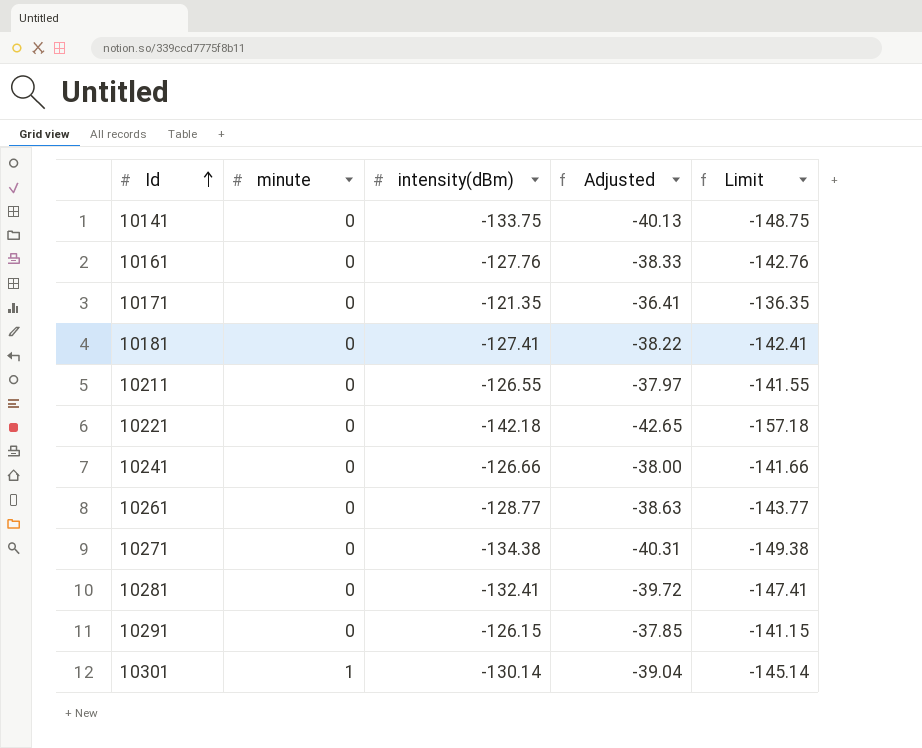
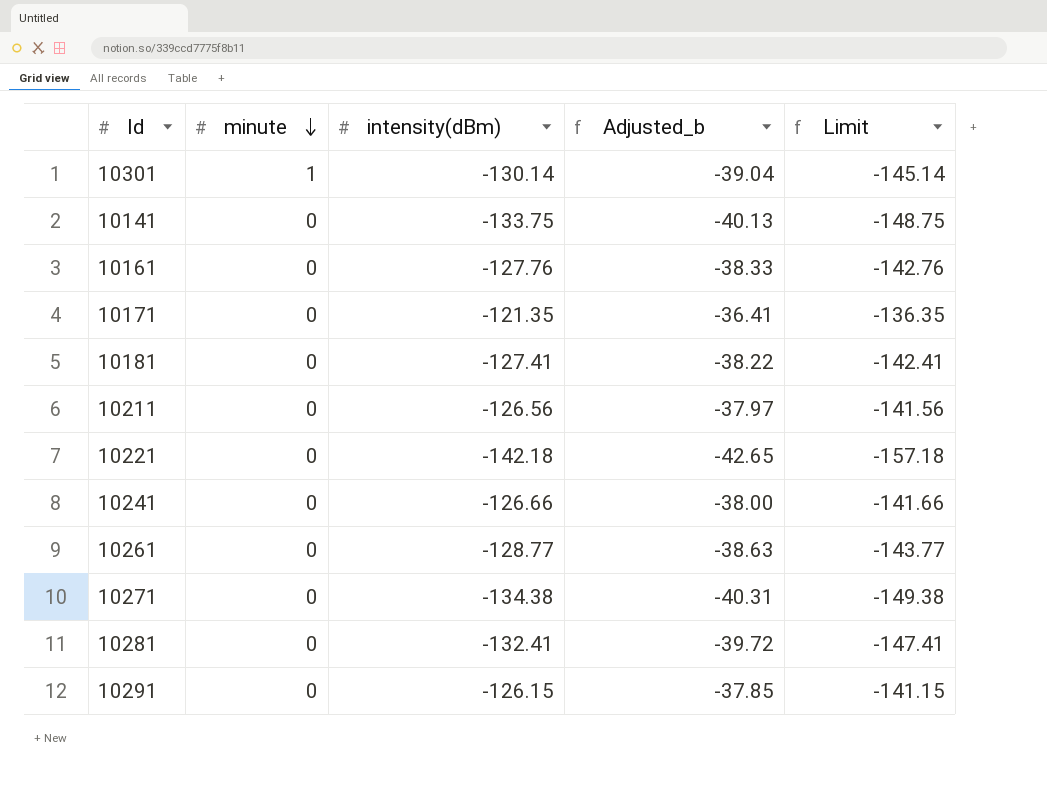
row order: Id ascending -> minute descending
column name: Adjusted -> Adjusted_b
10211 | intensity(dBm): -126.55 -> -126.56
10211 | Limit: -141.55 -> -141.56

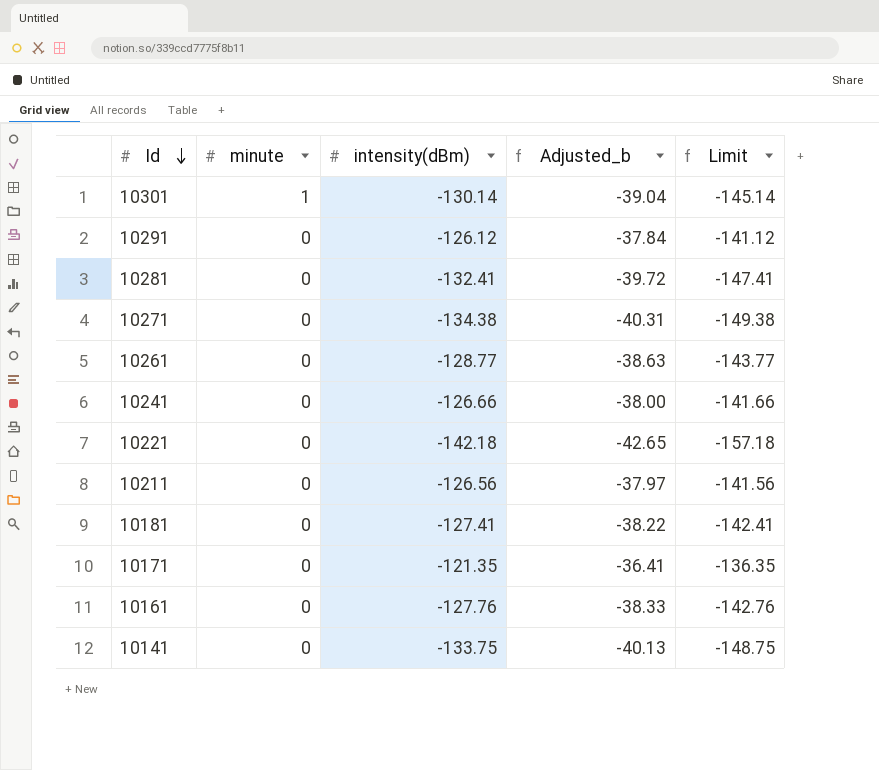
row order: minute descending -> Id descending
10291 | intensity(dBm): -126.15 -> -126.12
10291 | Adjusted_b: -37.85 -> -37.84
10291 | Limit: -141.15 -> -141.12

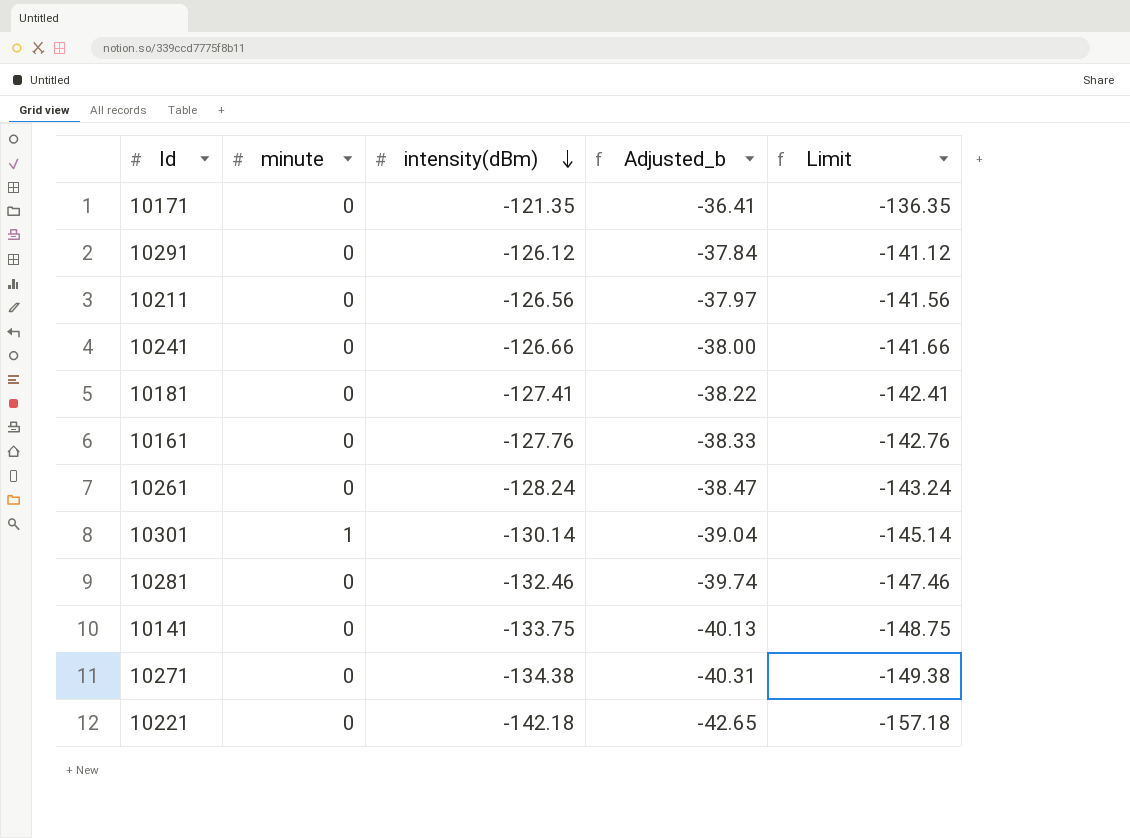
row order: Id descending -> intensity(dBm) descending
10261 | intensity(dBm): -128.77 -> -128.24
10261 | Adjusted_b: -38.63 -> -38.47
10261 | Limit: -143.77 -> -143.24
10281 | intensity(dBm): -132.41 -> -132.46
10281 | Adjusted_b: -39.72 -> -39.74
10281 | Limit: -147.41 -> -147.46

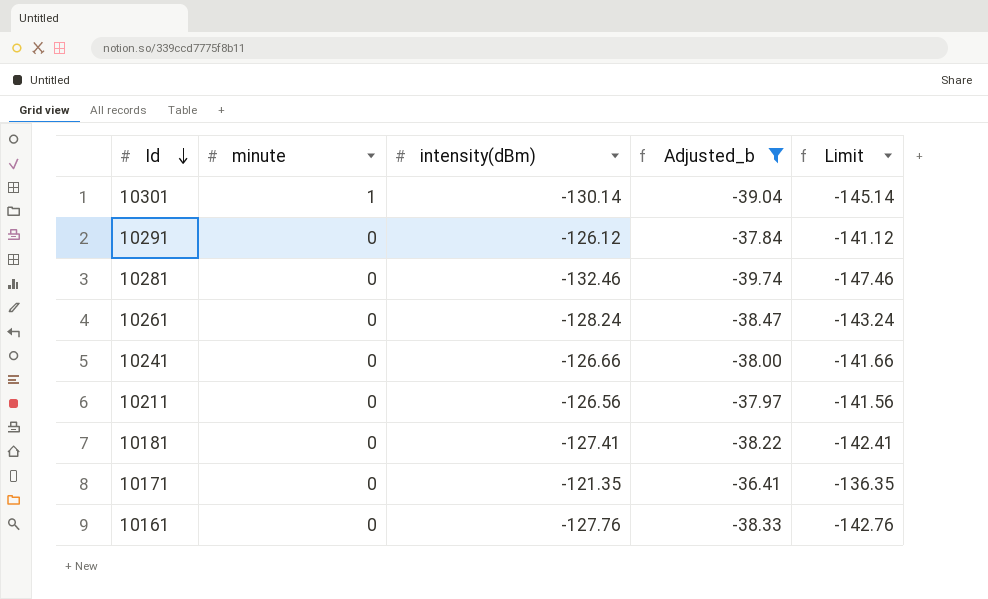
filter: none -> Adjusted_b >= -39.74
row order: intensity(dBm) descending -> Id descending

